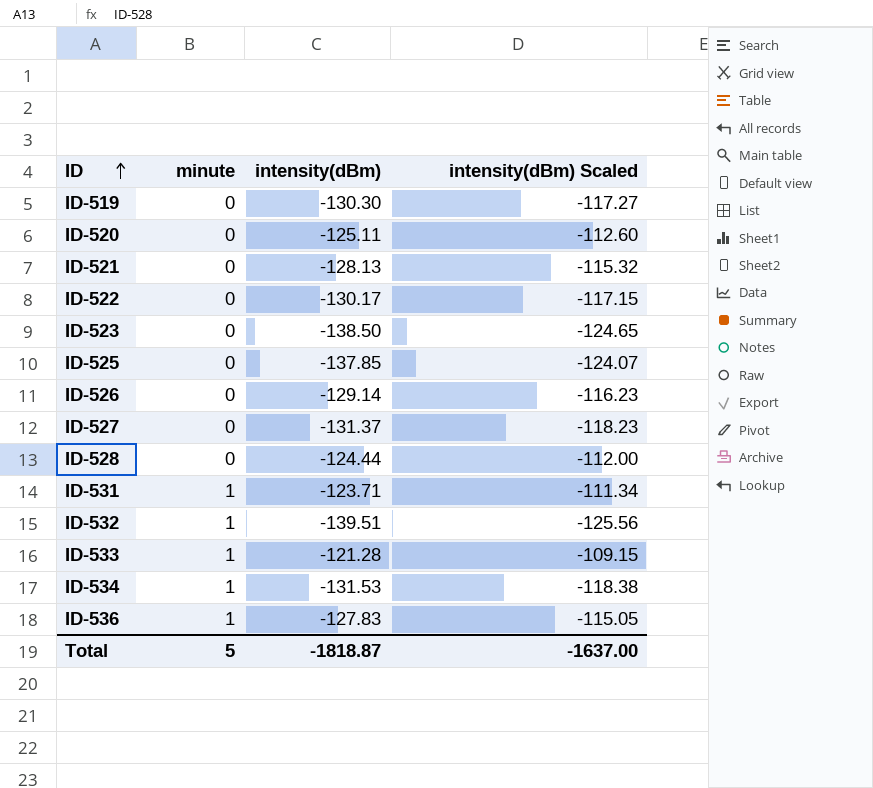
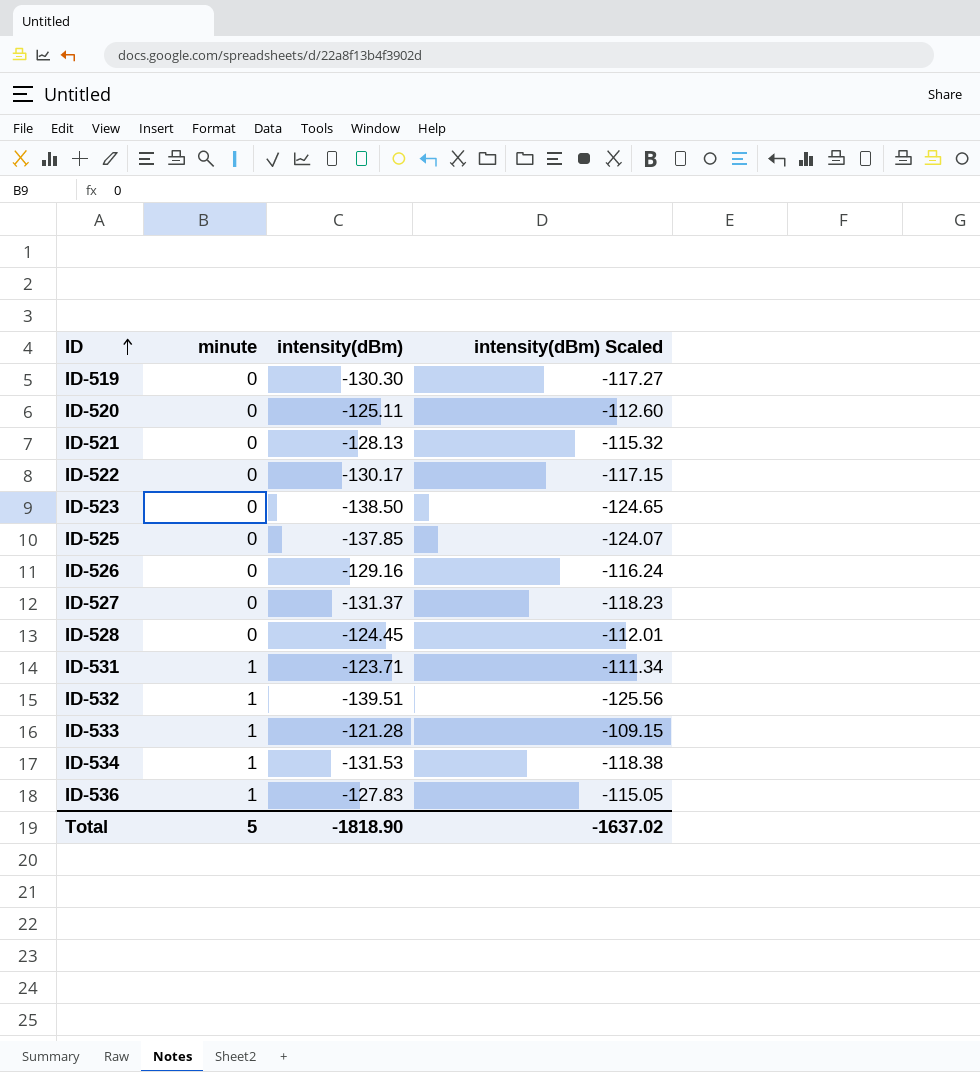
ID-526 | intensity(dBm): -129.14 -> -129.16
ID-526 | intensity(dBm) Scaled: -116.23 -> -116.24
ID-528 | intensity(dBm): -124.44 -> -124.45
ID-528 | intensity(dBm) Scaled: -112.00 -> -112.01
Total | intensity(dBm): -1818.87 -> -1818.90
Total | intensity(dBm) Scaled: -1637.00 -> -1637.02

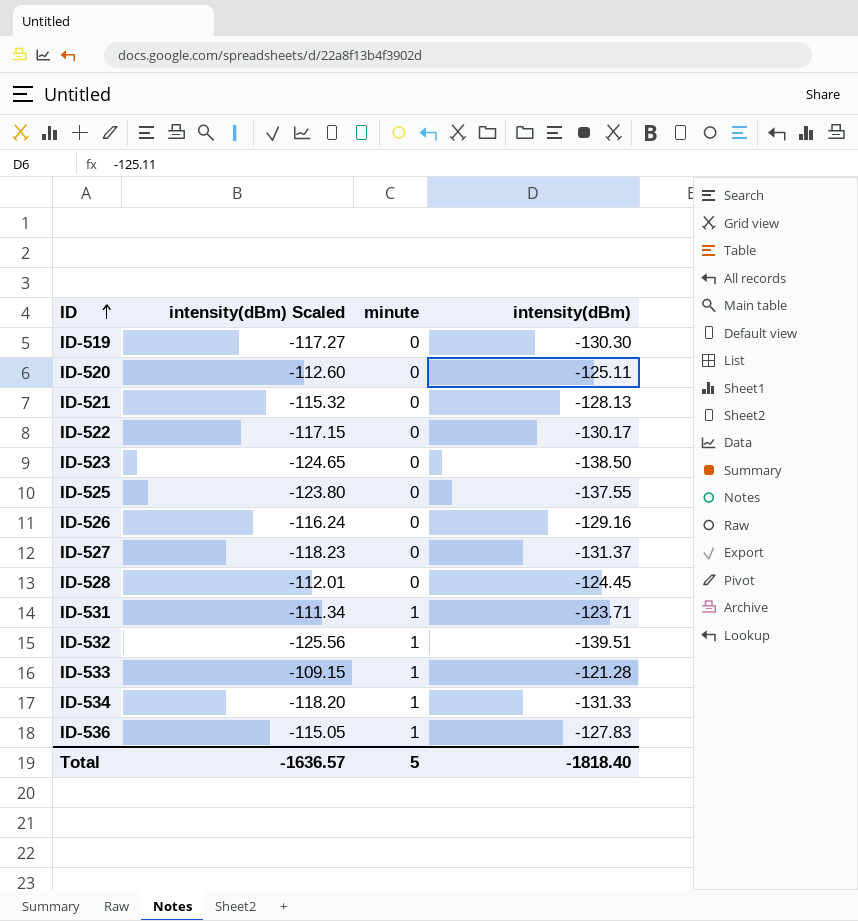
column intensity(dBm) Scaled | position: 4 -> 2
ID-525 | intensity(dBm) Scaled: -124.07 -> -123.80
ID-525 | intensity(dBm): -137.85 -> -137.55
ID-534 | intensity(dBm) Scaled: -118.38 -> -118.20
ID-534 | intensity(dBm): -131.53 -> -131.33
Total | intensity(dBm) Scaled: -1637.02 -> -1636.57
Total | intensity(dBm): -1818.90 -> -1818.40

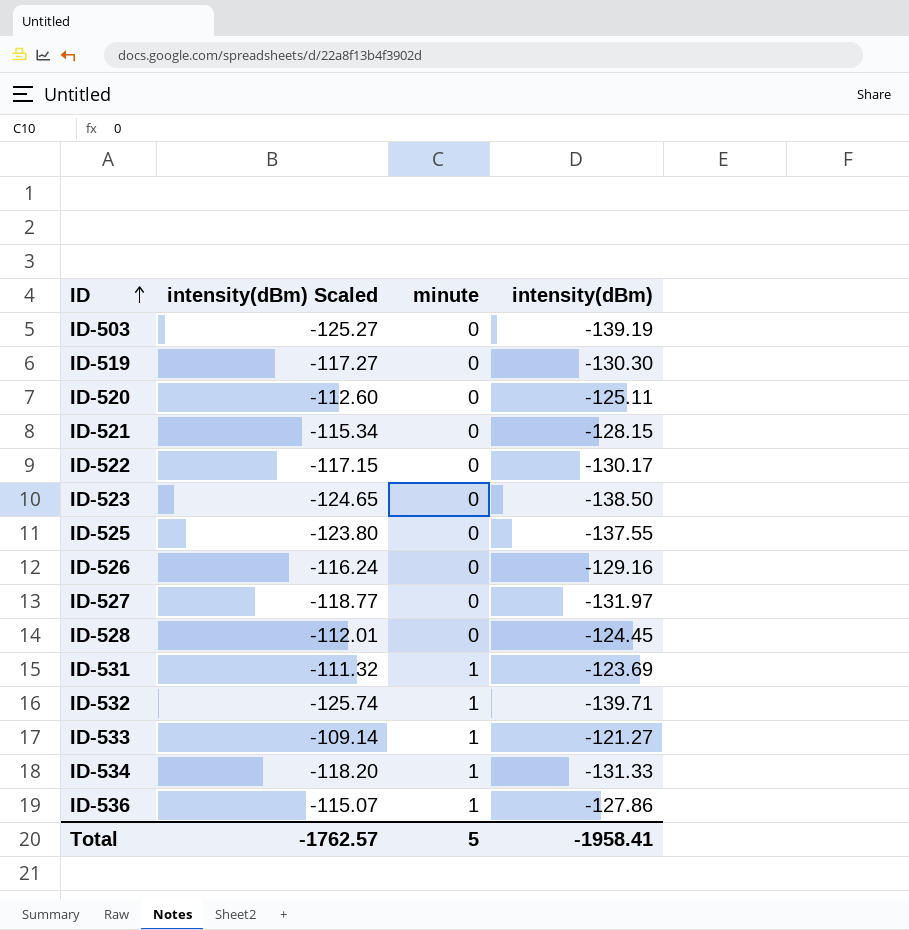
row ID-503: none -> -125.27 | 0 | -139.19
ID-521 | intensity(dBm) Scaled: -115.32 -> -115.34
ID-521 | intensity(dBm): -128.13 -> -128.15
ID-527 | intensity(dBm) Scaled: -118.23 -> -118.77
ID-527 | intensity(dBm): -131.37 -> -131.97
ID-531 | intensity(dBm) Scaled: -111.34 -> -111.32
ID-531 | intensity(dBm): -123.71 -> -123.69
ID-532 | intensity(dBm) Scaled: -125.56 -> -125.74
ID-532 | intensity(dBm): -139.51 -> -139.71
ID-533 | intensity(dBm) Scaled: -109.15 -> -109.14
ID-533 | intensity(dBm): -121.28 -> -121.27
ID-536 | intensity(dBm) Scaled: -115.05 -> -115.07
ID-536 | intensity(dBm): -127.83 -> -127.86
Total | intensity(dBm) Scaled: -1636.57 -> -1762.57
Total | intensity(dBm): -1818.40 -> -1958.41

